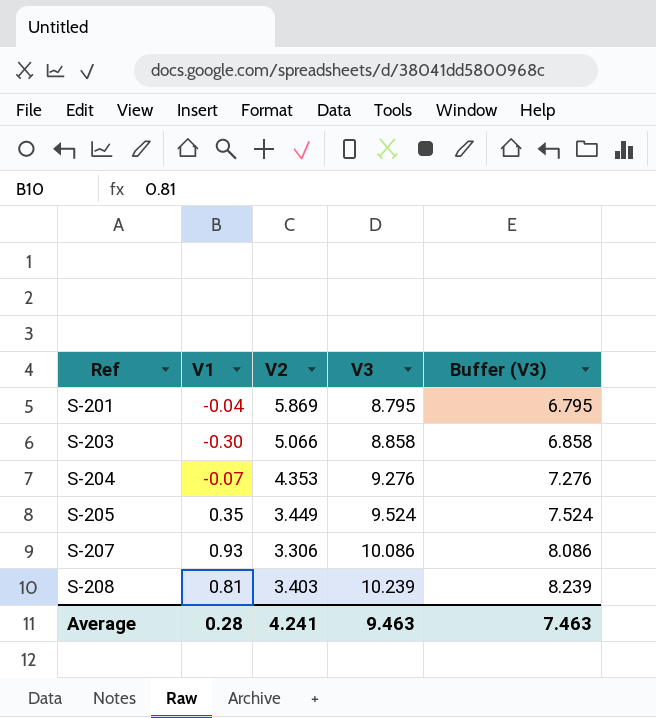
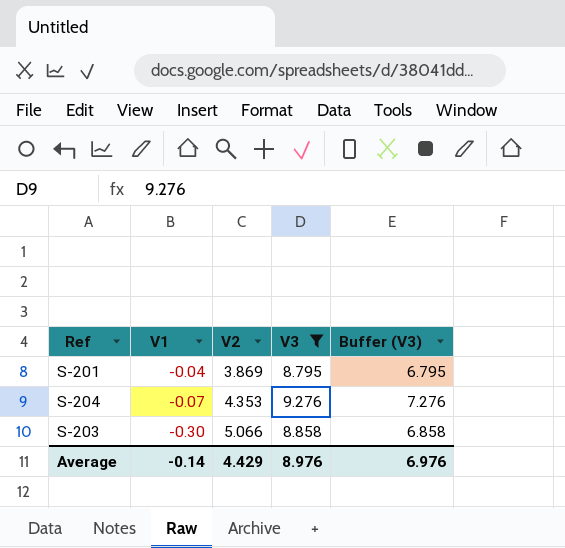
filter: none -> V3 <= 9.276
row order: Ref ascending -> V1 descending
S-201 | V2: 5.869 -> 3.869
Average | V1: 0.28 -> -0.14
Average | V2: 4.241 -> 4.429
Average | V3: 9.463 -> 8.976
Average | Buffer (V3): 7.463 -> 6.976

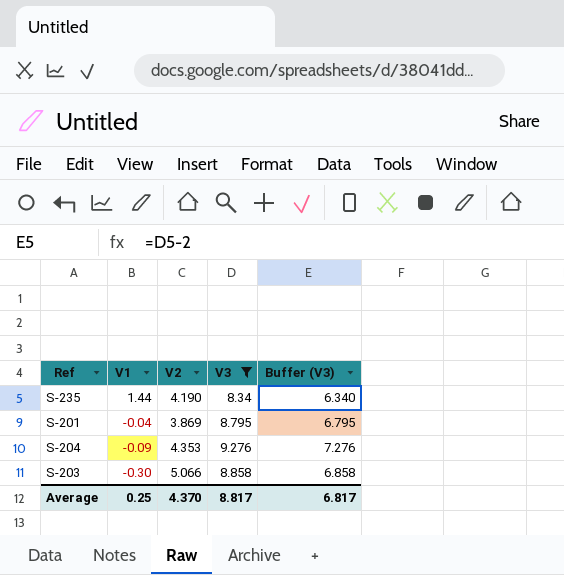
row S-235: none -> 1.44 | 4.190 | 8.34 | 6.340
S-204 | V1: -0.07 -> -0.09
Average | V1: -0.14 -> 0.25
Average | V2: 4.429 -> 4.370
Average | V3: 8.976 -> 8.817
Average | Buffer (V3): 6.976 -> 6.817

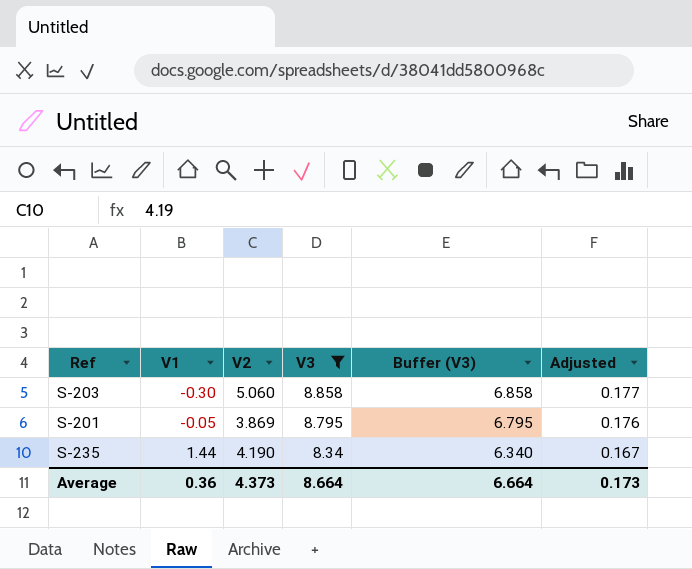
row order: V1 descending -> V1 ascending
column Adjusted | formula: none -> [V3] * 0.02
row S-204: -0.09 | 4.353 | 9.276 | 7.276 -> none
S-203 | V2: 5.066 -> 5.060
S-201 | V1: -0.04 -> -0.05
Average | V1: 0.25 -> 0.36
Average | V2: 4.370 -> 4.373
Average | V3: 8.817 -> 8.664
Average | Buffer (V3): 6.817 -> 6.664

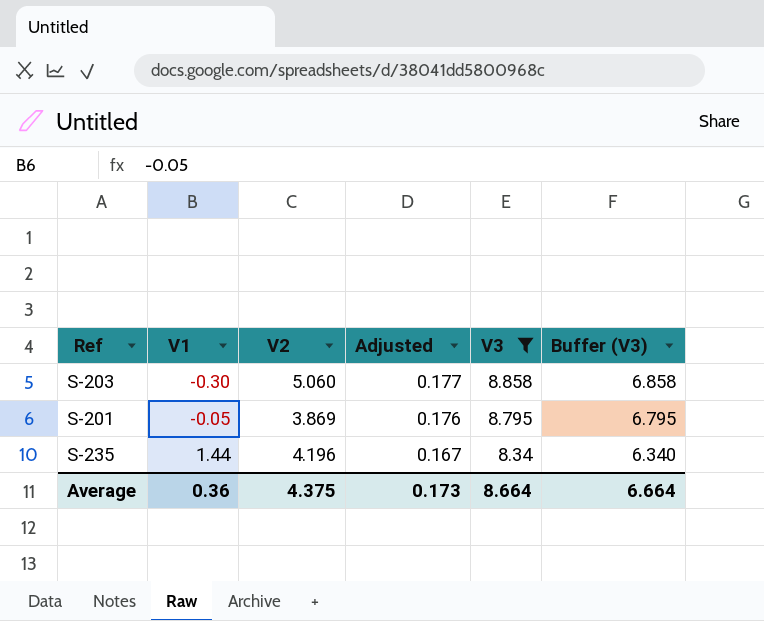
column Adjusted | position: 6 -> 4
S-235 | V2: 4.190 -> 4.196
Average | V2: 4.373 -> 4.375

